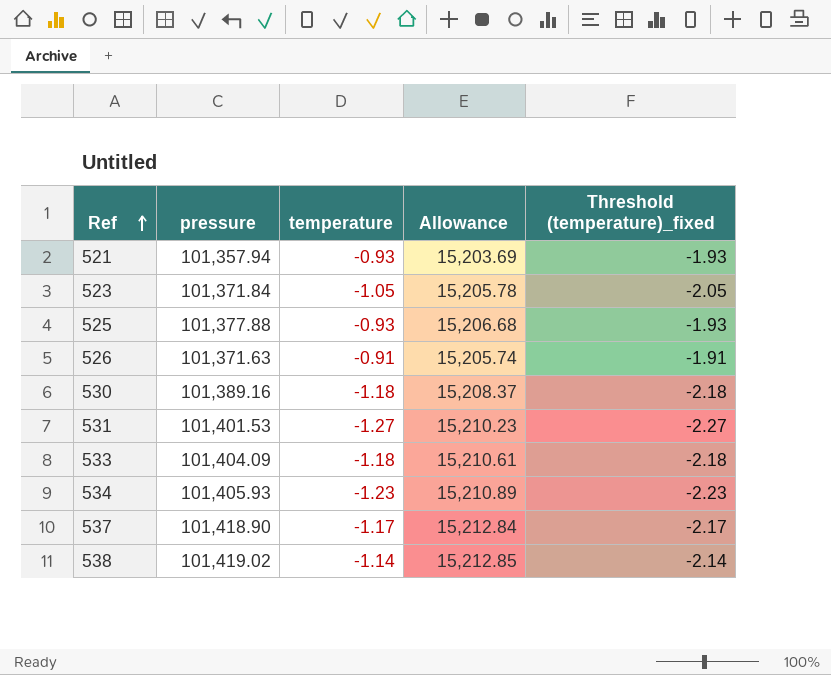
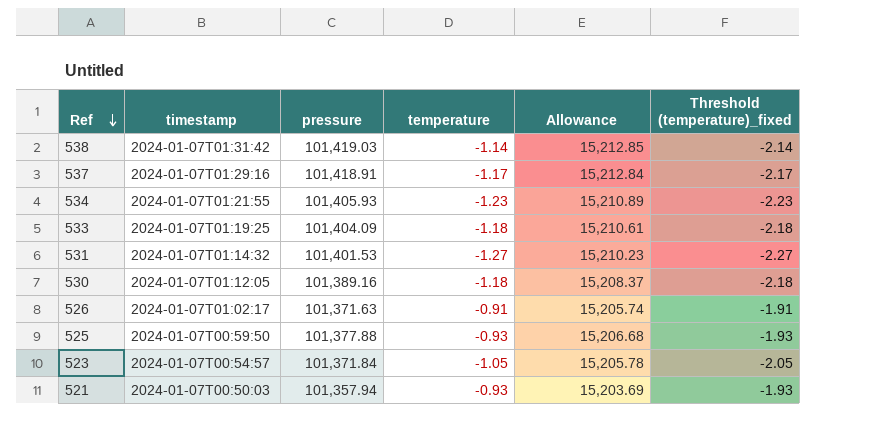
row order: Ref ascending -> Ref descending
column timestamp | position: none -> 2
538 | pressure: 101,419.02 -> 101,419.03
537 | pressure: 101,418.90 -> 101,418.91

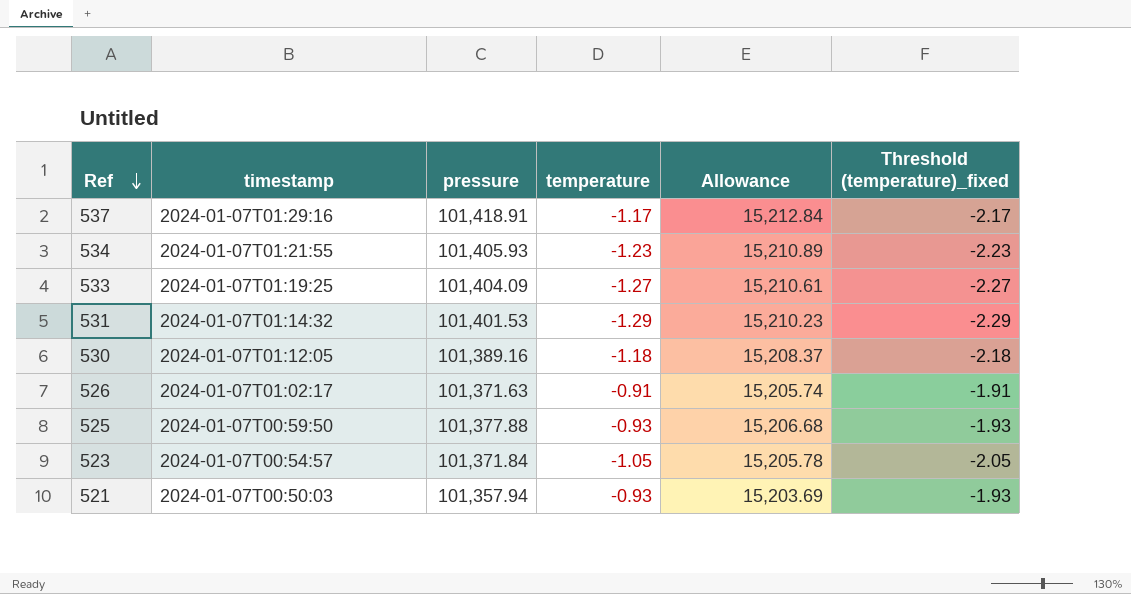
row 538: 2024-01-07T01:31:42 | 101,419.03 | -1.14 | 15,212.85 | -2.14 -> none
533 | temperature: -1.18 -> -1.27
533 | Threshold (temperature)_fixed: -2.18 -> -2.27
531 | temperature: -1.27 -> -1.29
531 | Threshold (temperature)_fixed: -2.27 -> -2.29

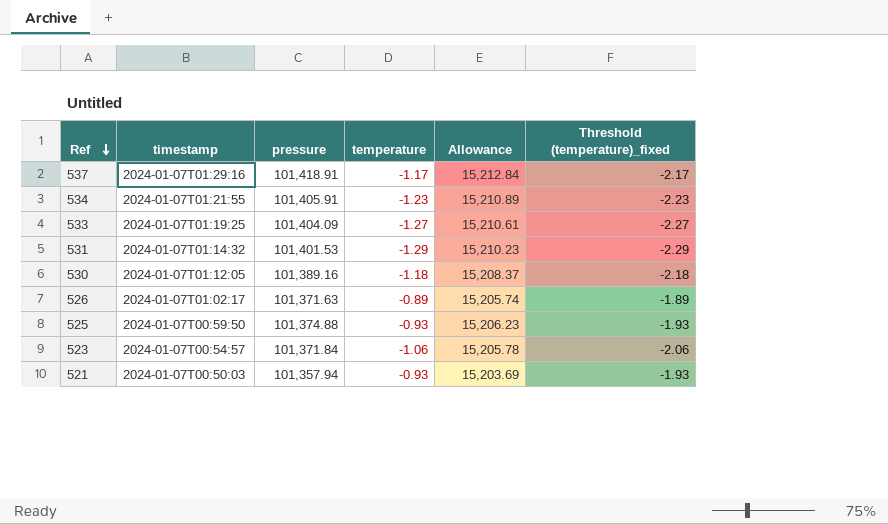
534 | pressure: 101,405.93 -> 101,405.91
526 | temperature: -0.91 -> -0.89
526 | Threshold (temperature)_fixed: -1.91 -> -1.89
525 | pressure: 101,377.88 -> 101,374.88
525 | Allowance: 15,206.68 -> 15,206.23
523 | temperature: -1.05 -> -1.06
523 | Threshold (temperature)_fixed: -2.05 -> -2.06

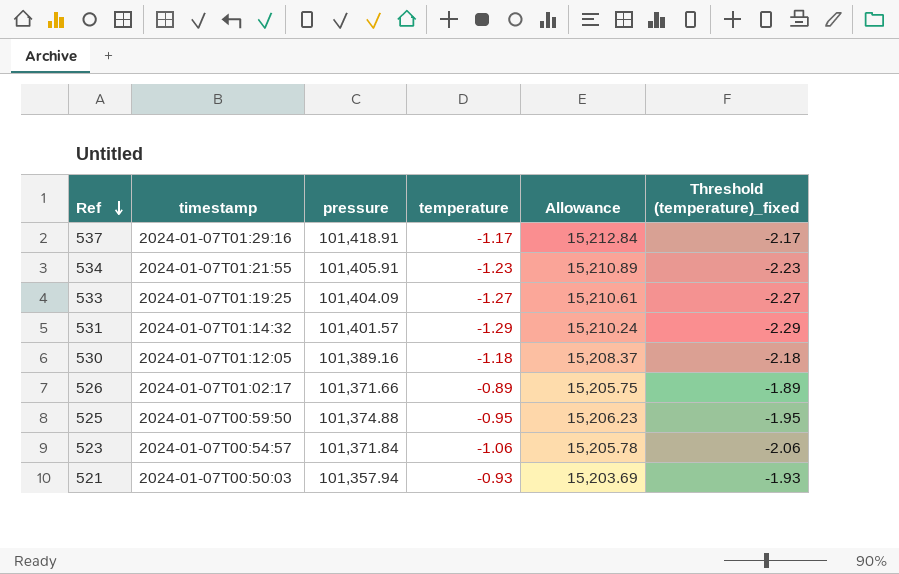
531 | pressure: 101,401.53 -> 101,401.57
531 | Allowance: 15,210.23 -> 15,210.24
526 | pressure: 101,371.63 -> 101,371.66
526 | Allowance: 15,205.74 -> 15,205.75
525 | temperature: -0.93 -> -0.95
525 | Threshold (temperature)_fixed: -1.93 -> -1.95

